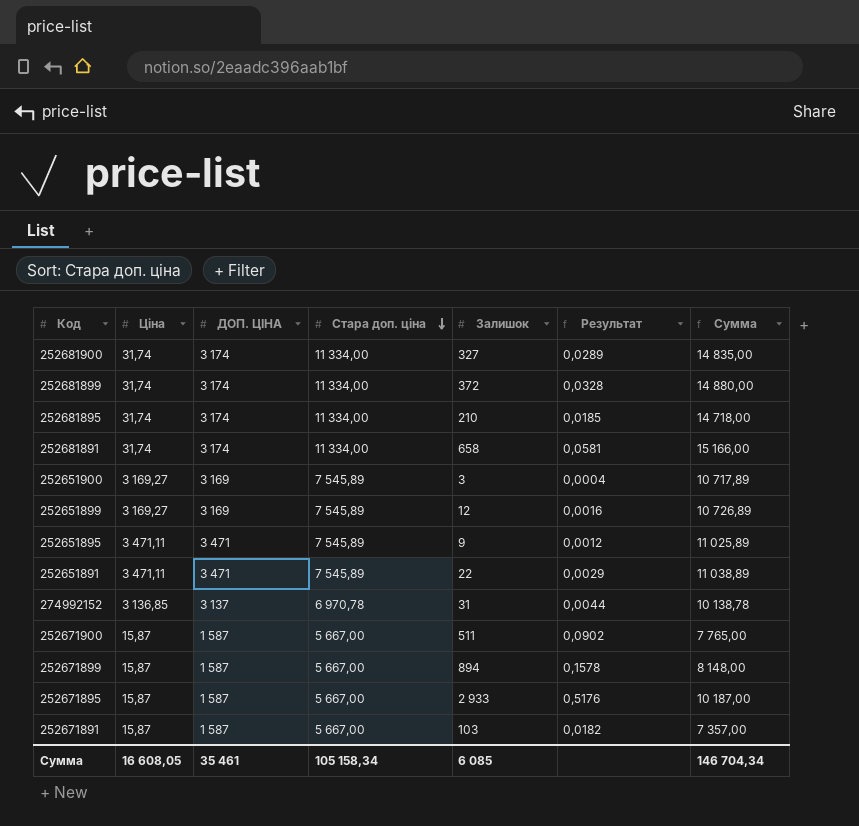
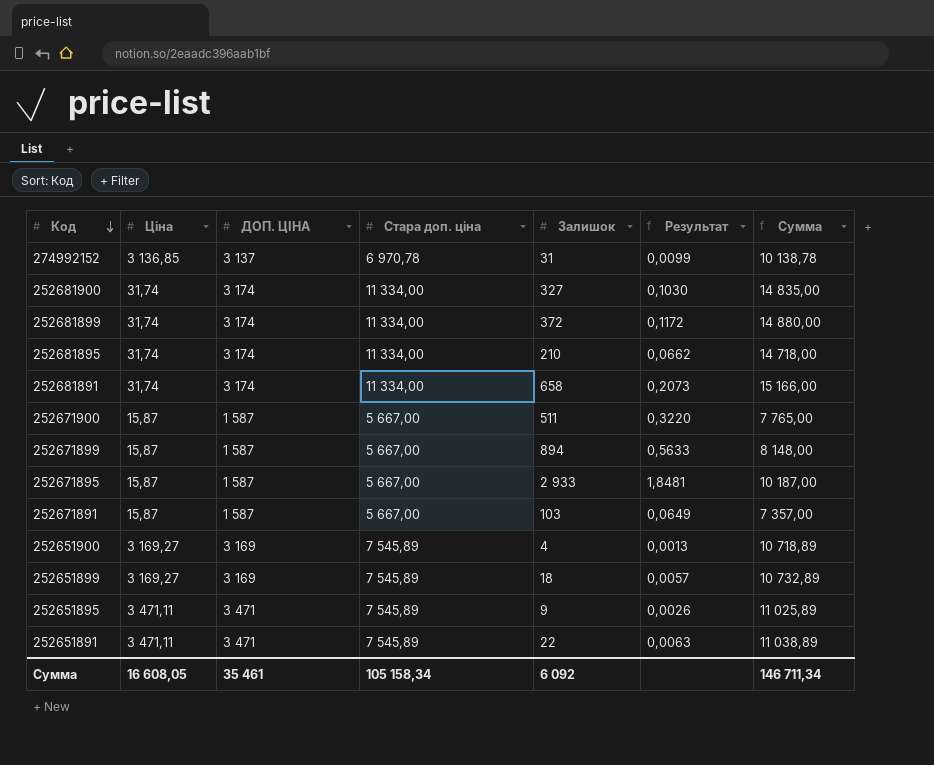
row order: Стара доп. ціна descending -> Код descending
column Результат | formula: [Залишок] / [Стара доп. ціна] -> [Залишок] / [ДОП. ЦІНА]
252651900 | Залишок: 3 -> 4
252651900 | Сумма: 10 717,89 -> 10 718,89
252651899 | Залишок: 12 -> 18
252651899 | Сумма: 10 726,89 -> 10 732,89
Сумма | Залишок: 6 085 -> 6 092
Сумма | Сумма: 146 704,34 -> 146 711,34

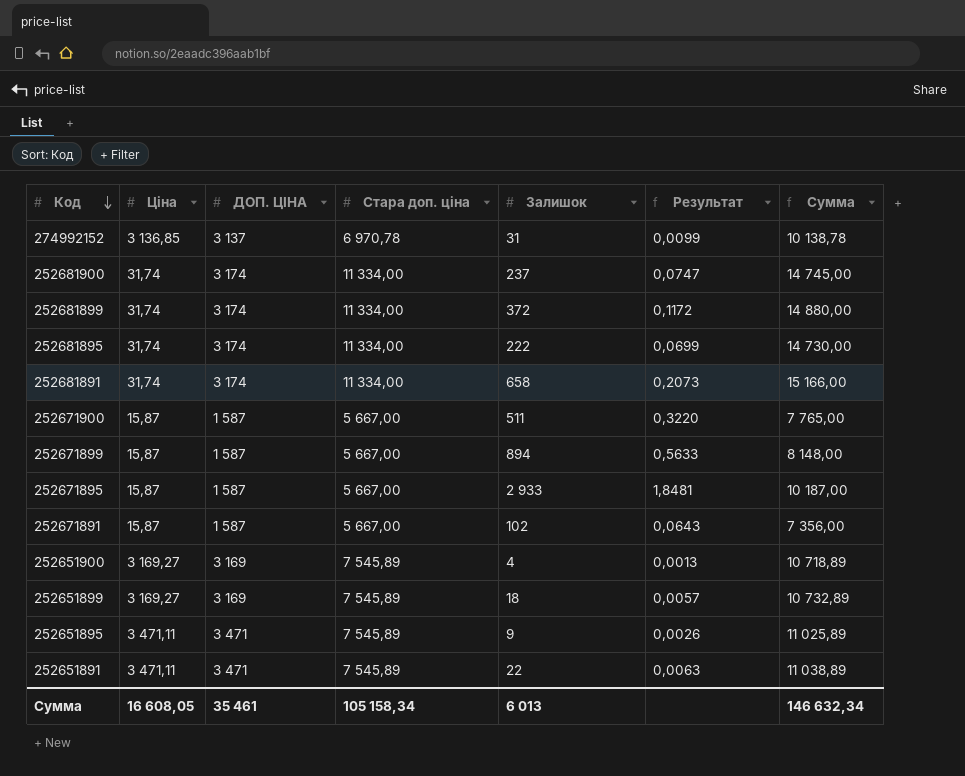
252681900 | Залишок: 327 -> 237
252681900 | Результат: 0,1030 -> 0,0747
252681900 | Сумма: 14 835,00 -> 14 745,00
252681895 | Залишок: 210 -> 222
252681895 | Результат: 0,0662 -> 0,0699
252681895 | Сумма: 14 718,00 -> 14 730,00
252671891 | Залишок: 103 -> 102
252671891 | Результат: 0,0649 -> 0,0643
252671891 | Сумма: 7 357,00 -> 7 356,00
Сумма | Залишок: 6 092 -> 6 013
Сумма | Сумма: 146 711,34 -> 146 632,34

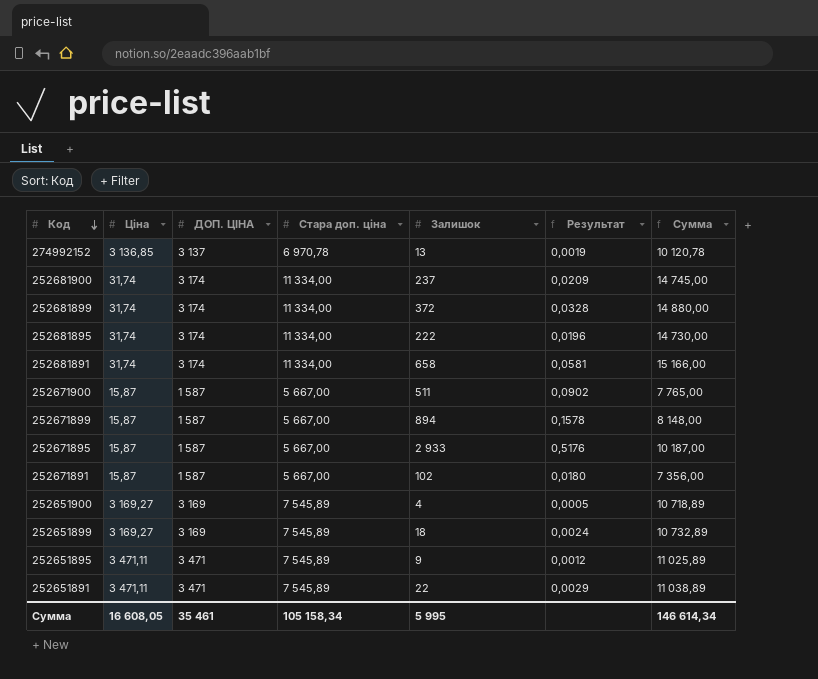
column Результат | formula: [Залишок] / [ДОП. ЦІНА] -> [Залишок] / [Стара доп. ціна]
274992152 | Залишок: 31 -> 13
274992152 | Сумма: 10 138,78 -> 10 120,78
Сумма | Залишок: 6 013 -> 5 995
Сумма | Сумма: 146 632,34 -> 146 614,34

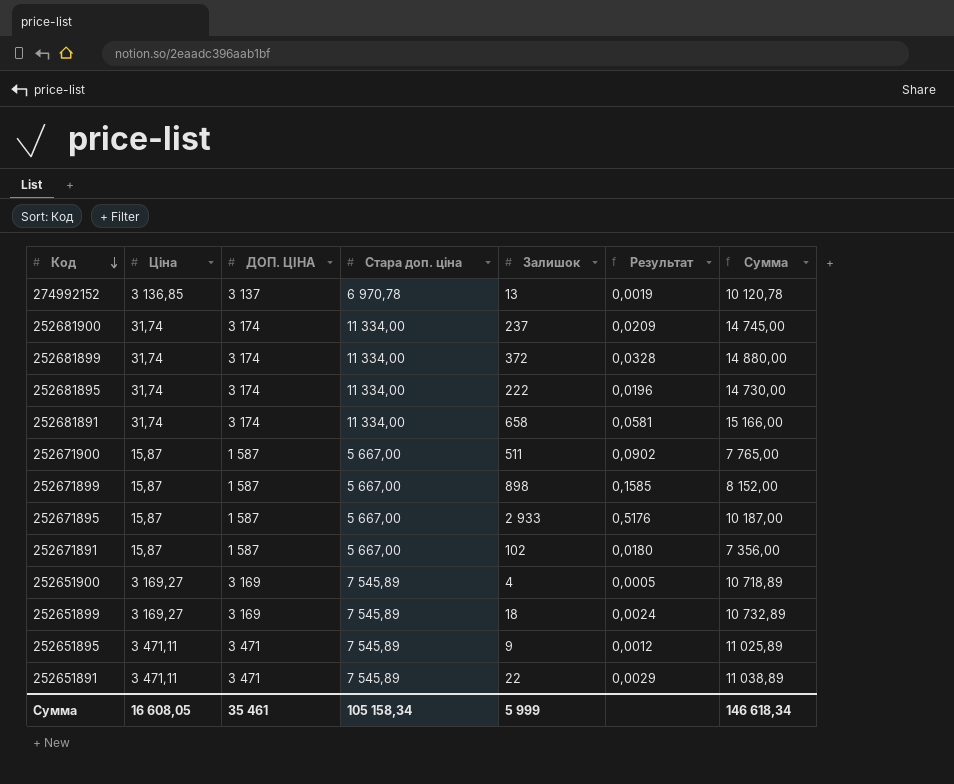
252671899 | Залишок: 894 -> 898
252671899 | Результат: 0,1578 -> 0,1585
252671899 | Сумма: 8 148,00 -> 8 152,00
Сумма | Залишок: 5 995 -> 5 999
Сумма | Сумма: 146 614,34 -> 146 618,34

